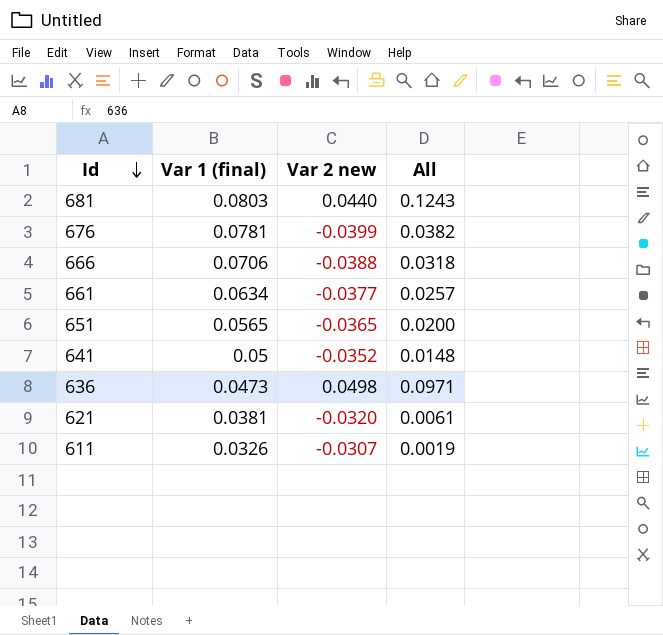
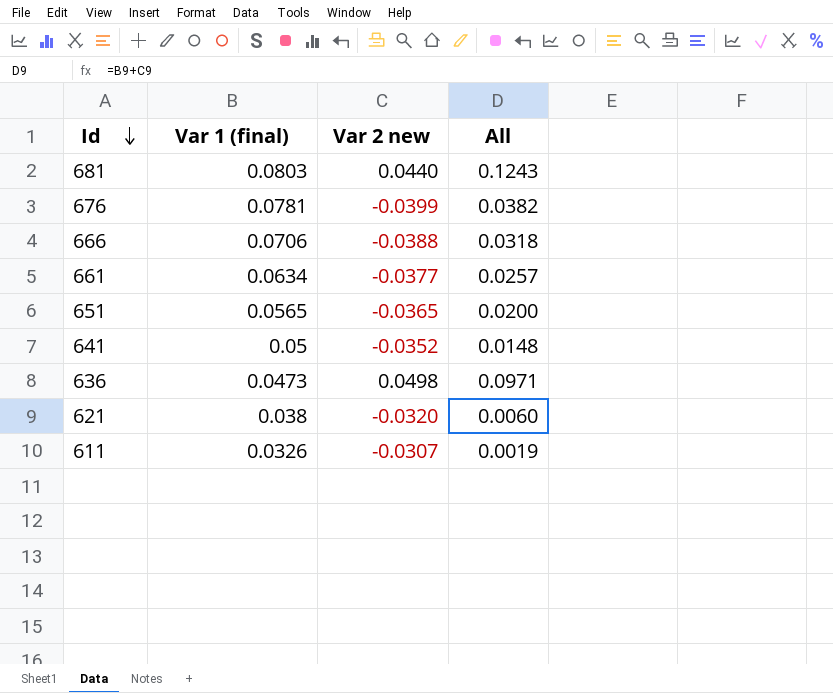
621 | Var 1 (final): 0.0381 -> 0.038
621 | All: 0.0061 -> 0.0060

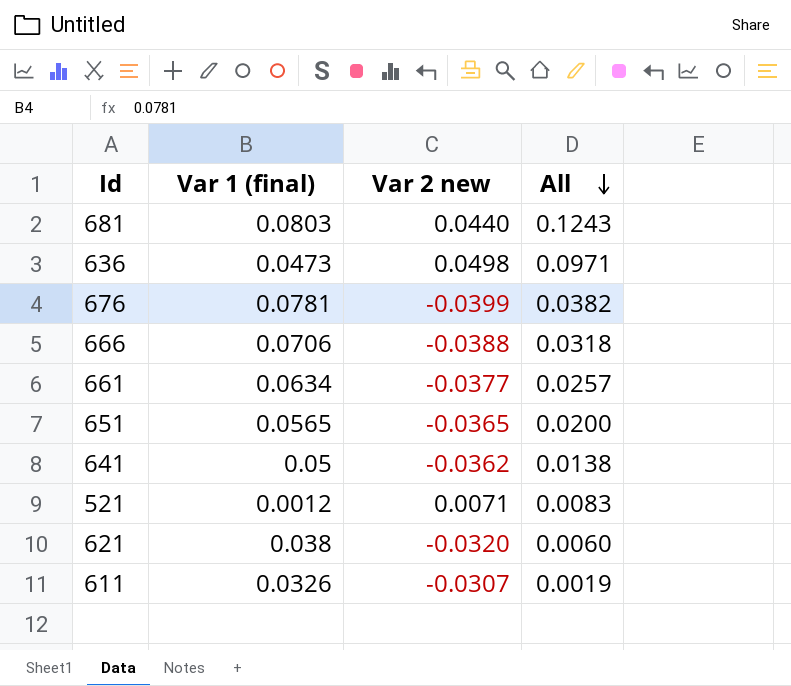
row order: Id descending -> All descending
641 | Var 2 new: -0.0352 -> -0.0362
641 | All: 0.0148 -> 0.0138
row 521: none -> 0.0012 | 0.0071 | 0.0083

